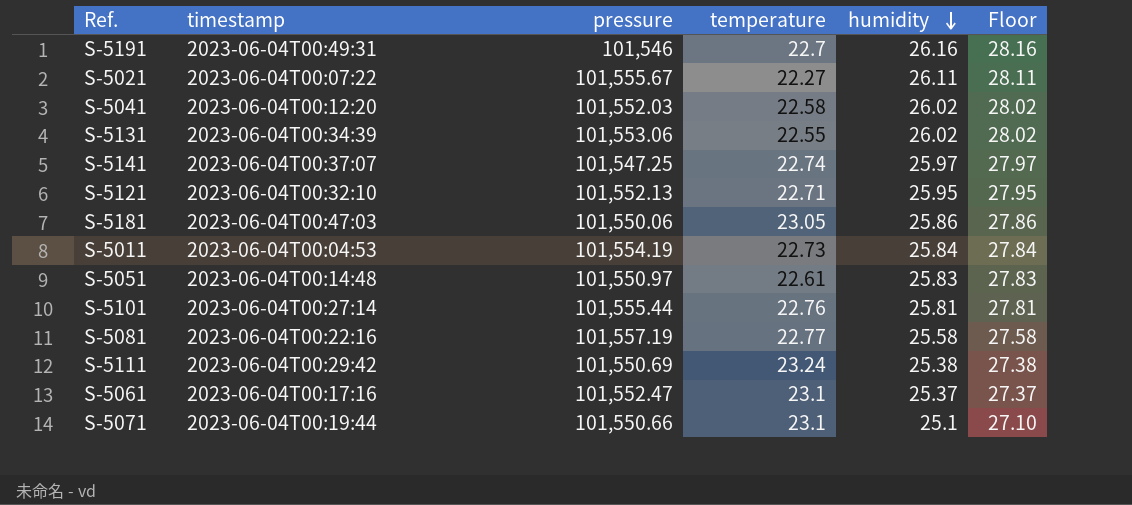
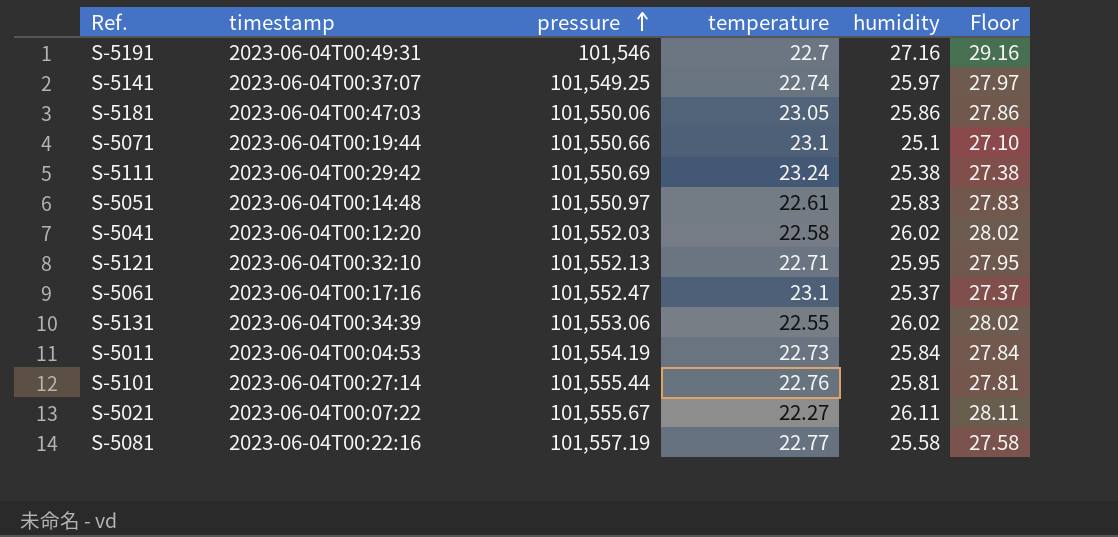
row order: humidity descending -> pressure ascending
S-5191 | humidity: 26.16 -> 27.16
S-5191 | Floor: 28.16 -> 29.16
S-5141 | pressure: 101,547.25 -> 101,549.25

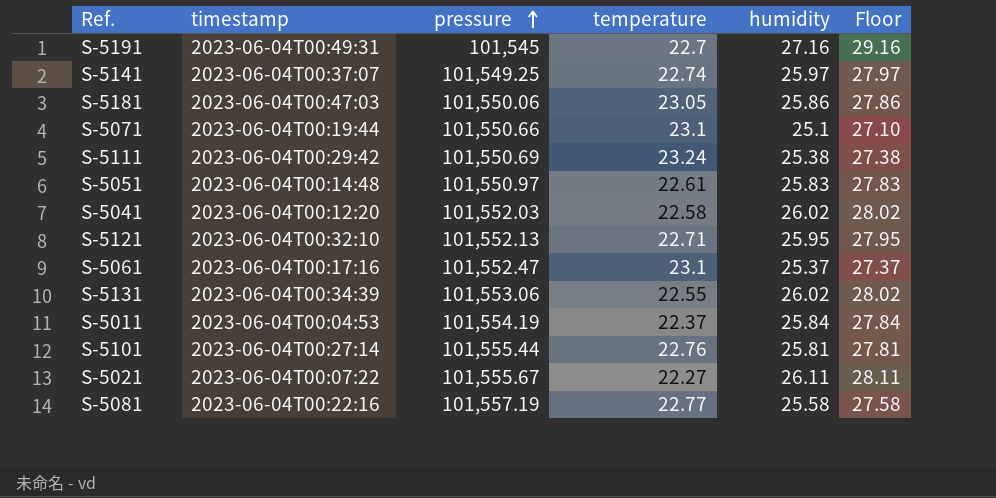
S-5191 | pressure: 101,546 -> 101,545
S-5011 | temperature: 22.73 -> 22.37

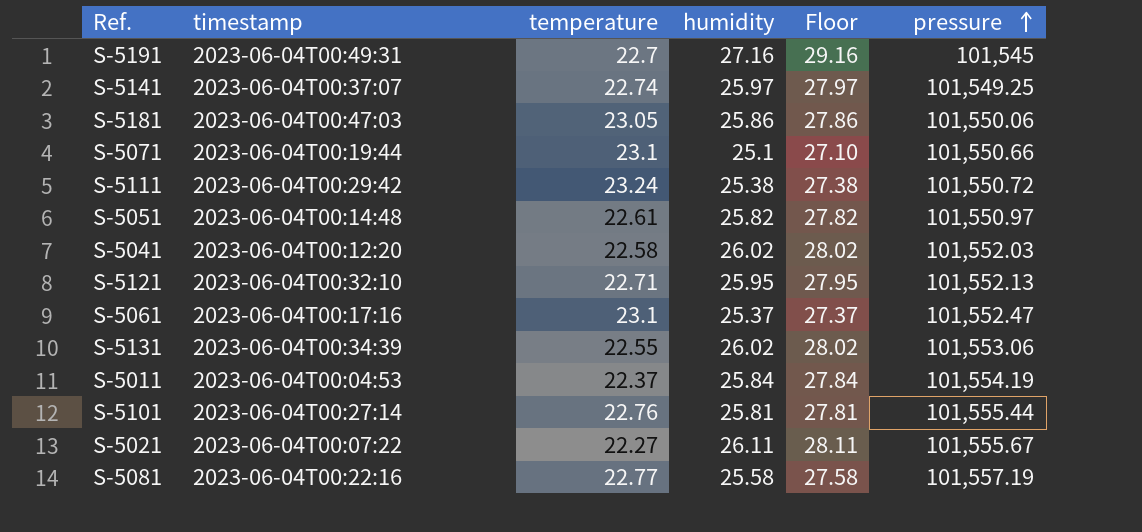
column pressure | position: 3 -> 6
S-5111 | pressure: 101,550.69 -> 101,550.72
S-5051 | humidity: 25.83 -> 25.82
S-5051 | Floor: 27.83 -> 27.82

